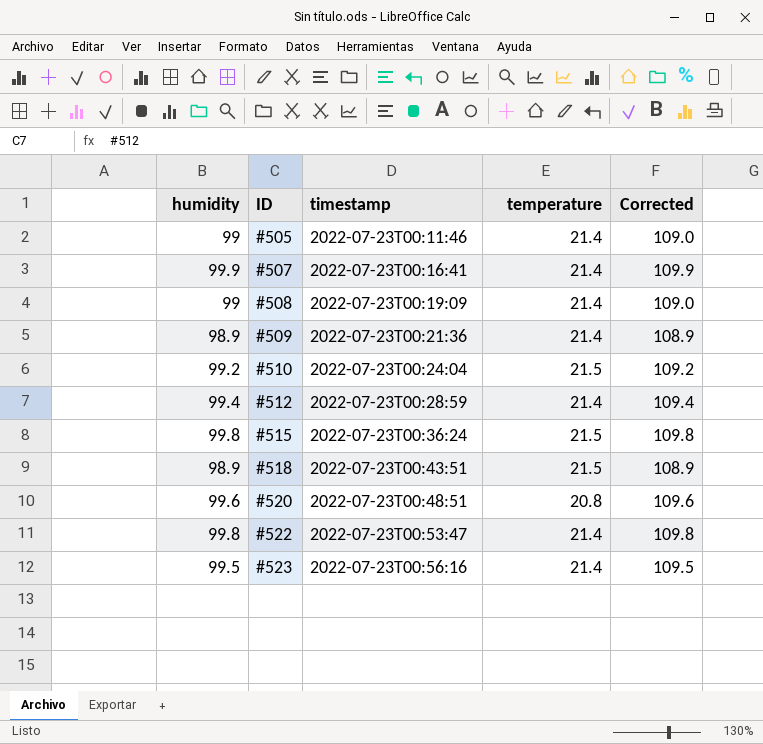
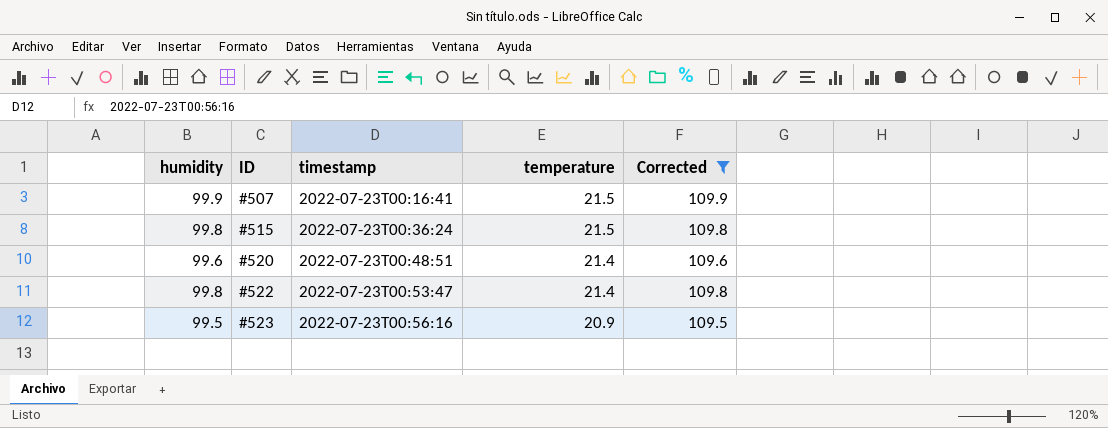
filter: none -> Corrected >= 109.5
#507 | temperature: 21.4 -> 21.5
#520 | temperature: 20.8 -> 21.4
#523 | temperature: 21.4 -> 20.9

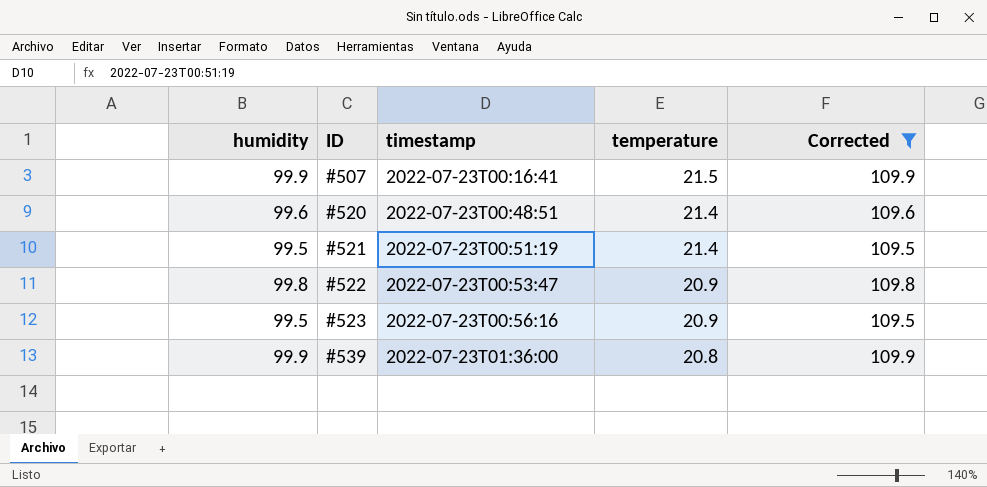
row #515: 99.8 | 2022-07-23T00:36:24 | 21.5 | 109.8 -> none
row #521: none -> 99.5 | 2022-07-23T00:51:19 | 21.4 | 109.5
#522 | temperature: 21.4 -> 20.9
row #539: none -> 99.9 | 2022-07-23T01:36:00 | 20.8 | 109.9

